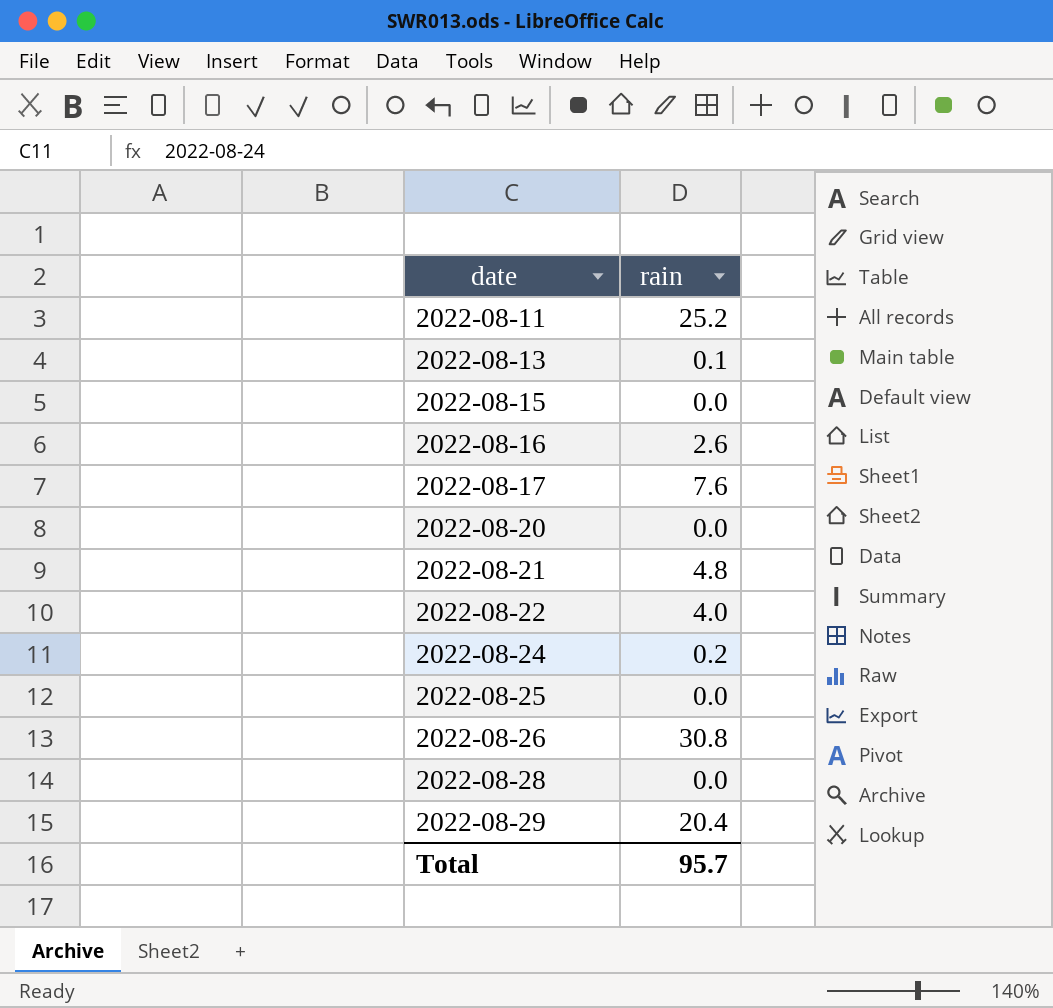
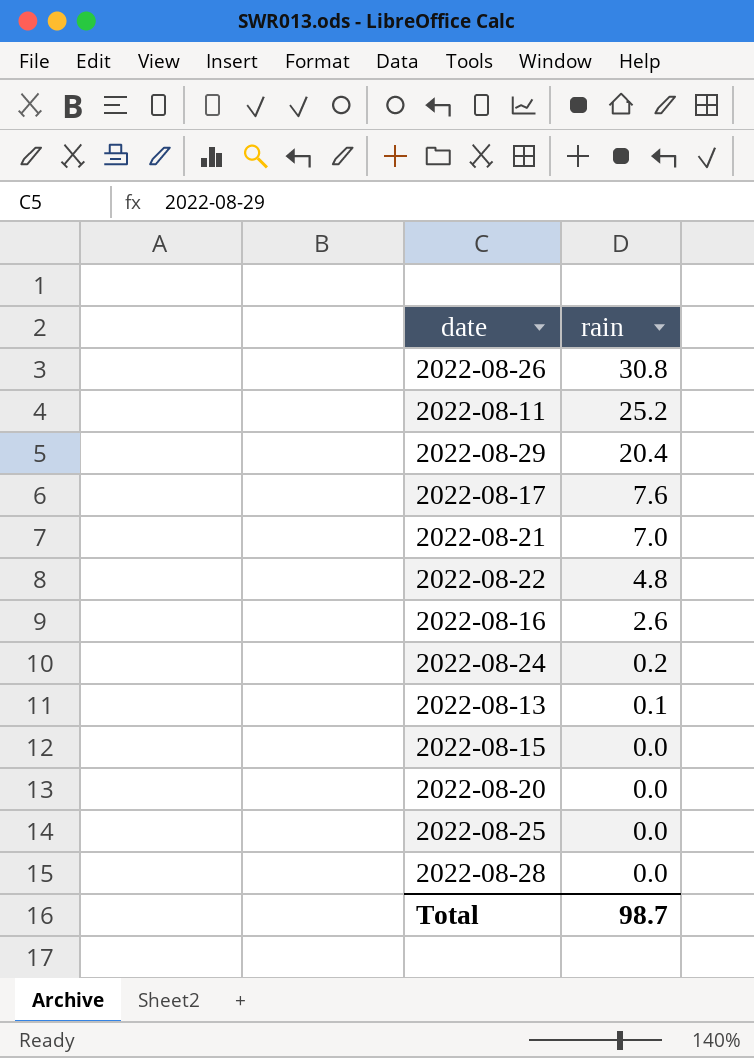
row order: date ascending -> rain descending
2022-08-21 | rain: 4.8 -> 7.0
2022-08-22 | rain: 4.0 -> 4.8
Total | rain: 95.7 -> 98.7

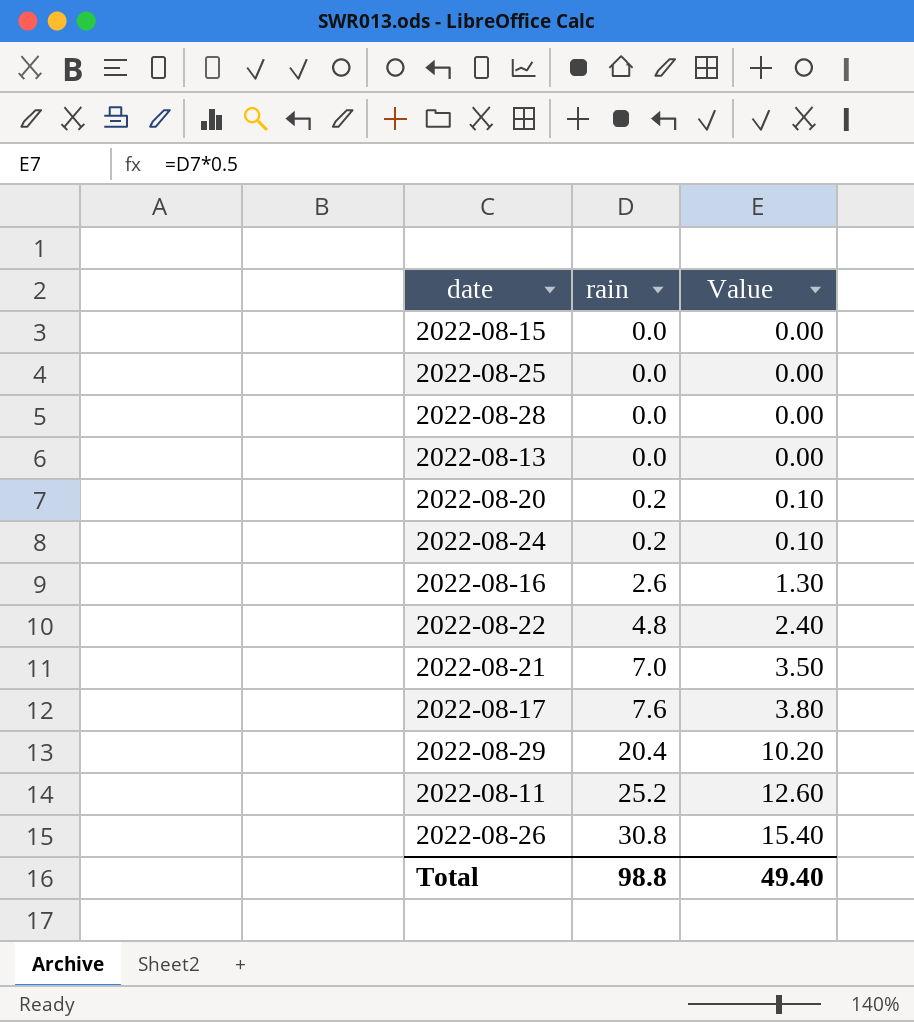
row order: rain descending -> rain ascending
column Value | formula: none -> [rain] * 0.5
2022-08-13 | rain: 0.1 -> 0.0
2022-08-20 | rain: 0.0 -> 0.2
Total | rain: 98.7 -> 98.8

